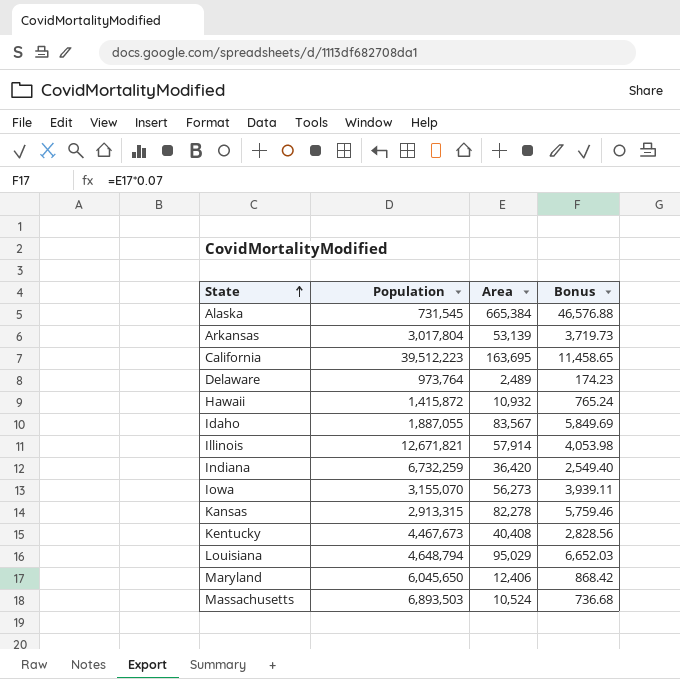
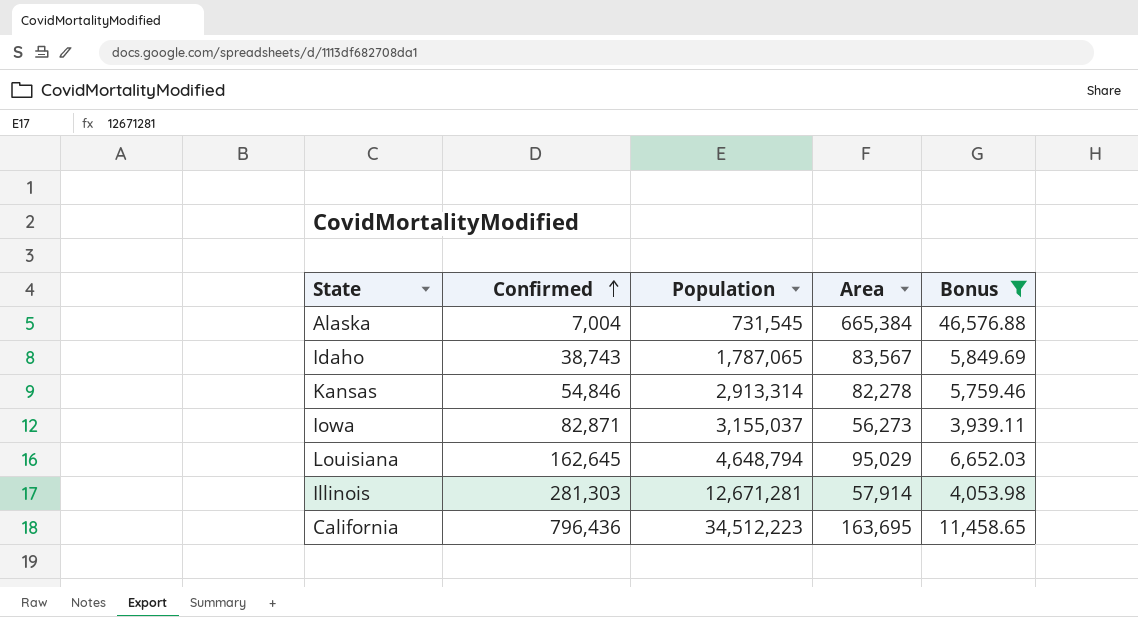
filter: none -> Bonus >= 3,939.11
row order: State ascending -> Confirmed ascending
column Confirmed | position: none -> 2
Idaho | Population: 1,887,055 -> 1,787,065
Kansas | Population: 2,913,315 -> 2,913,314
Iowa | Population: 3,155,070 -> 3,155,037
Illinois | Population: 12,671,821 -> 12,671,281
California | Population: 39,512,223 -> 34,512,223

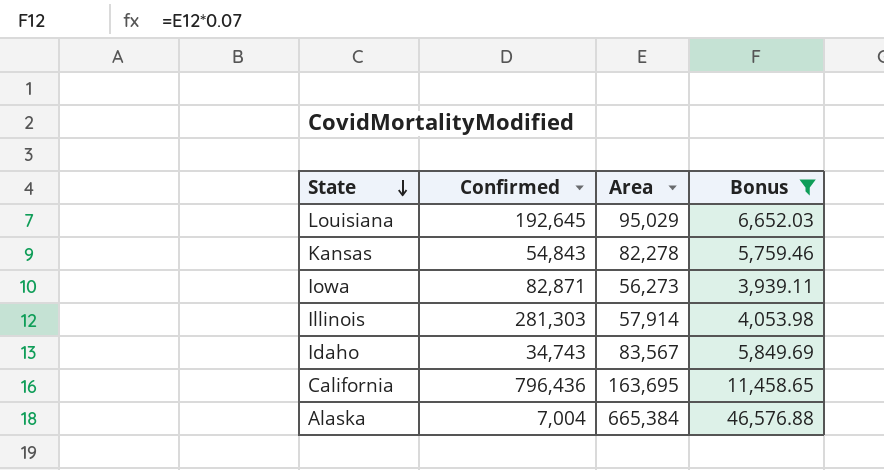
row order: Confirmed ascending -> State descending
column Population | position: 3 -> none
Louisiana | Confirmed: 162,645 -> 192,645
Kansas | Confirmed: 54,846 -> 54,843
Idaho | Confirmed: 38,743 -> 34,743

